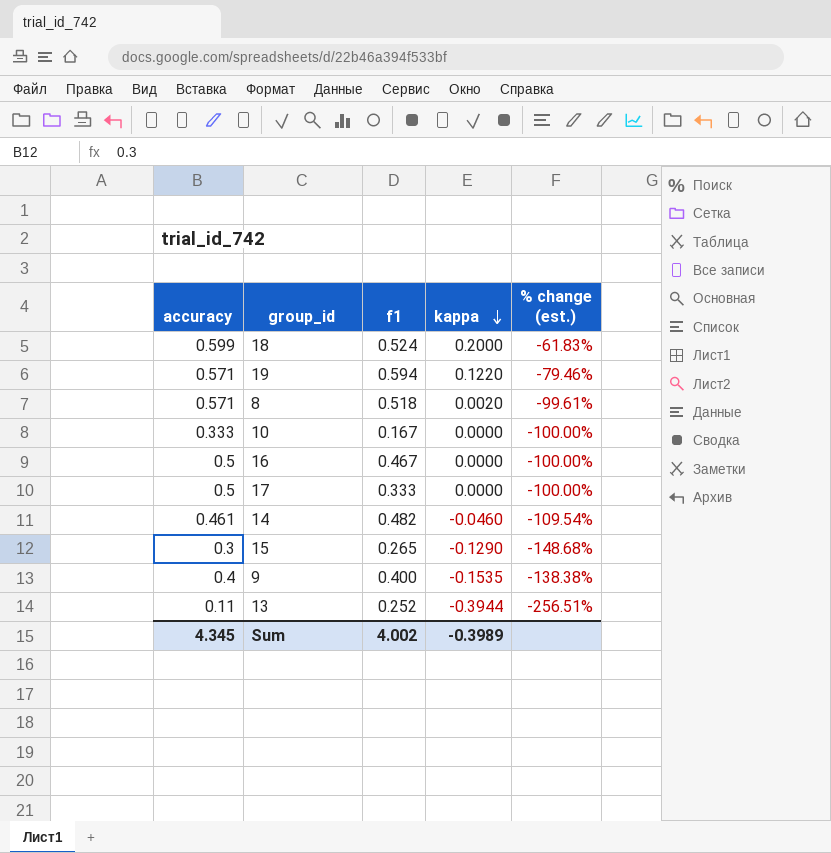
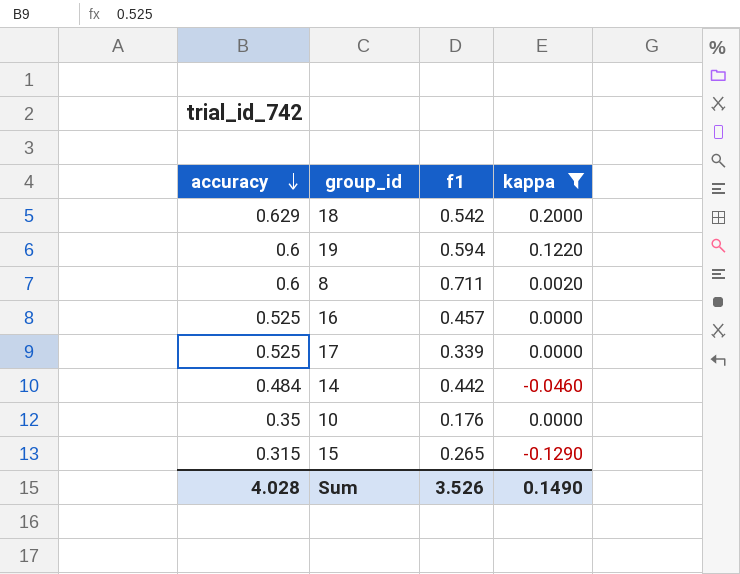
filter: none -> kappa >= -0.1290
row order: kappa descending -> accuracy descending
column % change (est.) | formula: ([kappa] - [f1]) / [f1] -> none
18 | accuracy: 0.599 -> 0.629
18 | f1: 0.524 -> 0.542
19 | accuracy: 0.571 -> 0.6
8 | accuracy: 0.571 -> 0.6
8 | f1: 0.518 -> 0.711
16 | accuracy: 0.5 -> 0.525
16 | f1: 0.467 -> 0.457
17 | accuracy: 0.5 -> 0.525
17 | f1: 0.333 -> 0.339
14 | accuracy: 0.461 -> 0.484
14 | f1: 0.482 -> 0.442
10 | accuracy: 0.333 -> 0.35
10 | f1: 0.167 -> 0.176
15 | accuracy: 0.3 -> 0.315
Sum | accuracy: 4.345 -> 4.028
Sum | f1: 4.002 -> 3.526
Sum | kappa: -0.3989 -> 0.1490

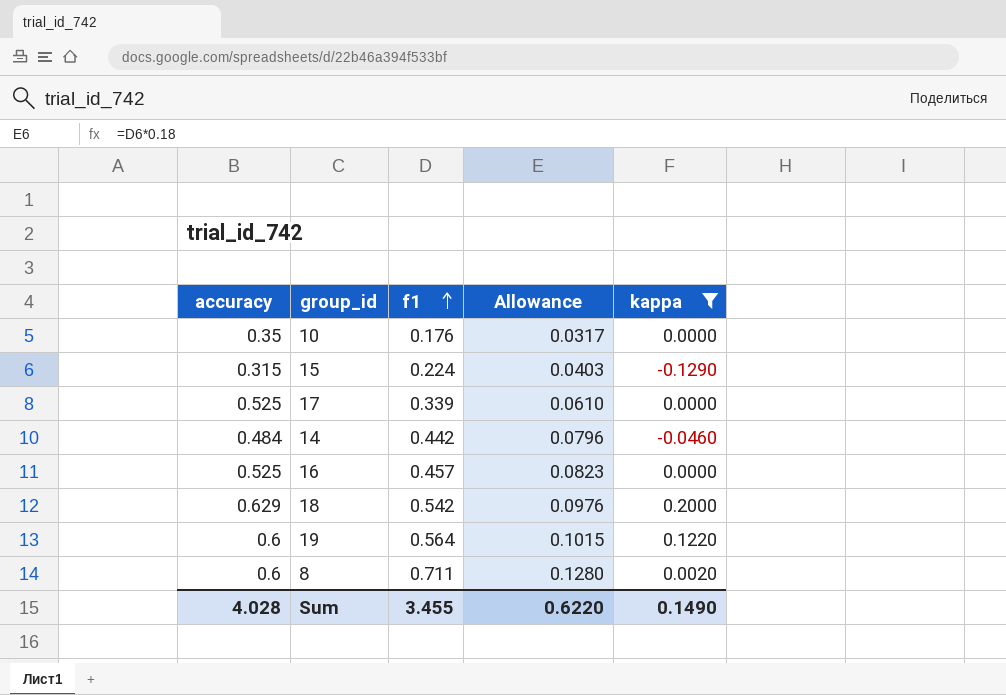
row order: accuracy descending -> f1 ascending
column Allowance | formula: none -> [f1] * 0.18
15 | f1: 0.265 -> 0.224
19 | f1: 0.594 -> 0.564
Sum | f1: 3.526 -> 3.455

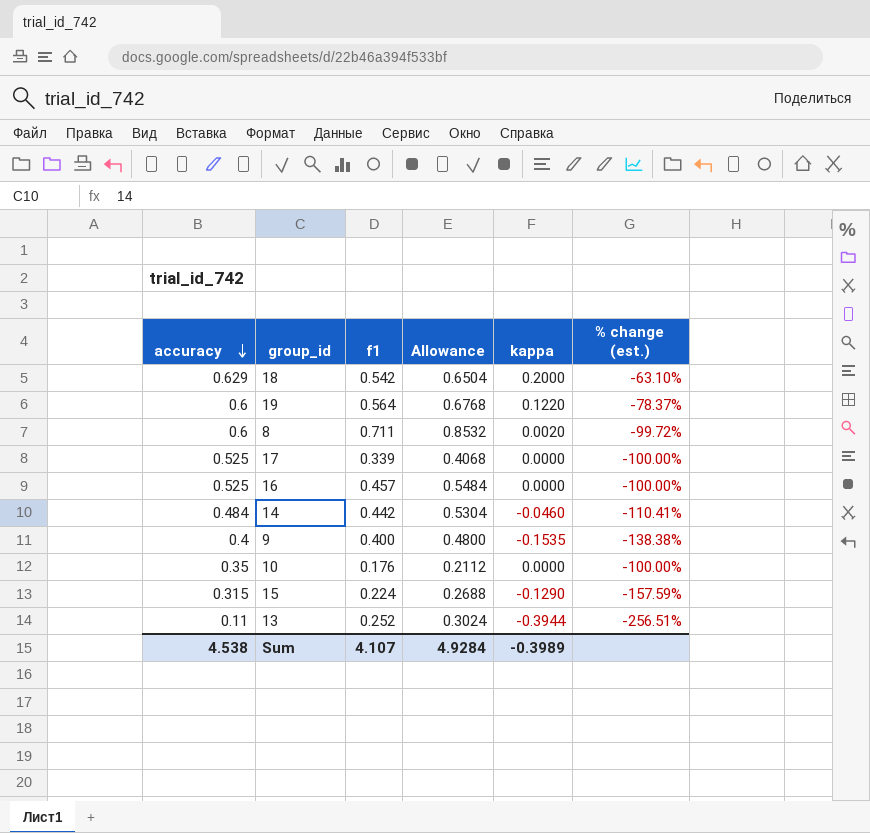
filter: kappa >= -0.1290 -> none
row order: f1 ascending -> accuracy descending
column Allowance | formula: [f1] * 0.18 -> [f1] * 1.2
column % change (est.) | formula: none -> ([kappa] - [f1]) / [f1]
Sum | accuracy: 4.028 -> 4.538
Sum | f1: 3.455 -> 4.107
Sum | Allowance: 0.6220 -> 4.9284
Sum | kappa: 0.1490 -> -0.3989

